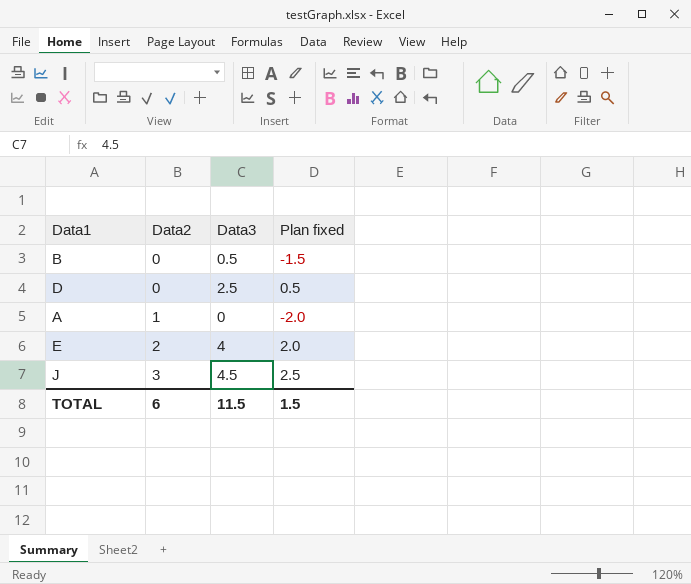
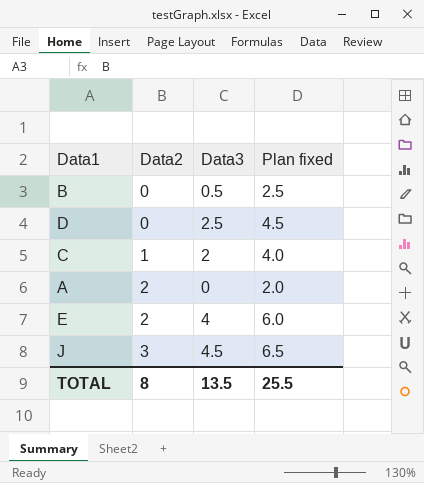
column Plan fixed | formula: [Data3] - 2 -> [Data3] + 2
row C: none -> 1 | 2 | 4.0
A | Data2: 1 -> 2
TOTAL | Data2: 6 -> 8
TOTAL | Data3: 11.5 -> 13.5
TOTAL | Plan fixed: 1.5 -> 25.5

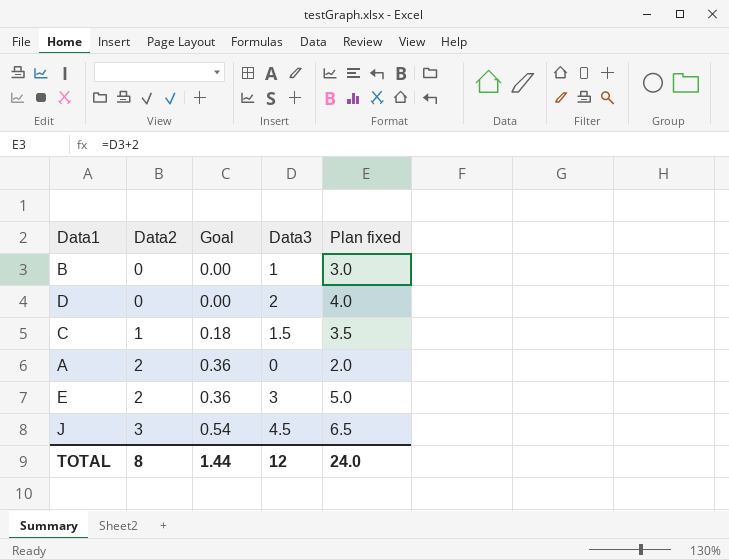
column Goal | formula: none -> [Data2] * 0.18
B | Data3: 0.5 -> 1
B | Plan fixed: 2.5 -> 3.0
D | Data3: 2.5 -> 2
D | Plan fixed: 4.5 -> 4.0
C | Data3: 2 -> 1.5
C | Plan fixed: 4.0 -> 3.5
E | Data3: 4 -> 3
E | Plan fixed: 6.0 -> 5.0
TOTAL | Data3: 13.5 -> 12
TOTAL | Plan fixed: 25.5 -> 24.0

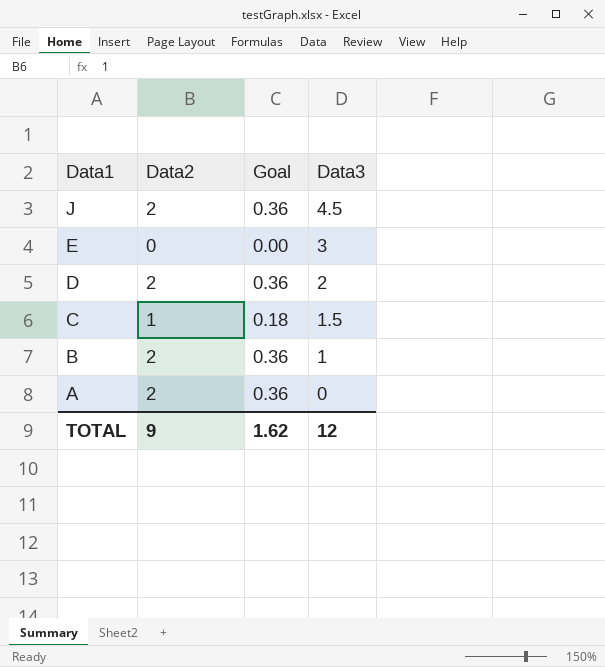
row order: Data2 ascending -> Data1 descending
column Plan fixed | formula: [Data3] + 2 -> none
J | Data2: 3 -> 2
J | Goal: 0.54 -> 0.36
E | Data2: 2 -> 0
E | Goal: 0.36 -> 0.00
D | Data2: 0 -> 2
D | Goal: 0.00 -> 0.36
B | Data2: 0 -> 2
B | Goal: 0.00 -> 0.36
TOTAL | Data2: 8 -> 9
TOTAL | Goal: 1.44 -> 1.62

